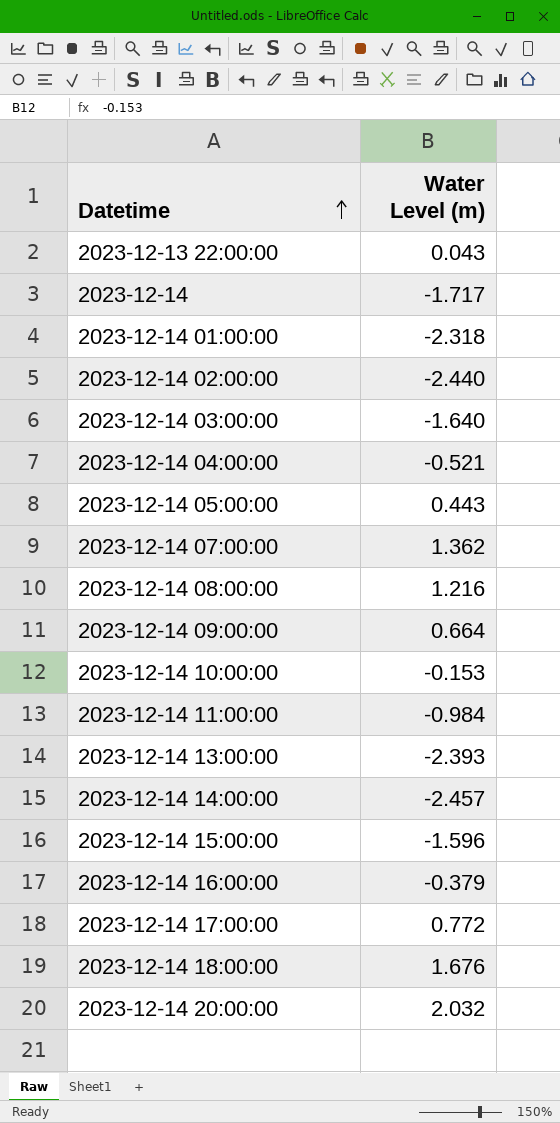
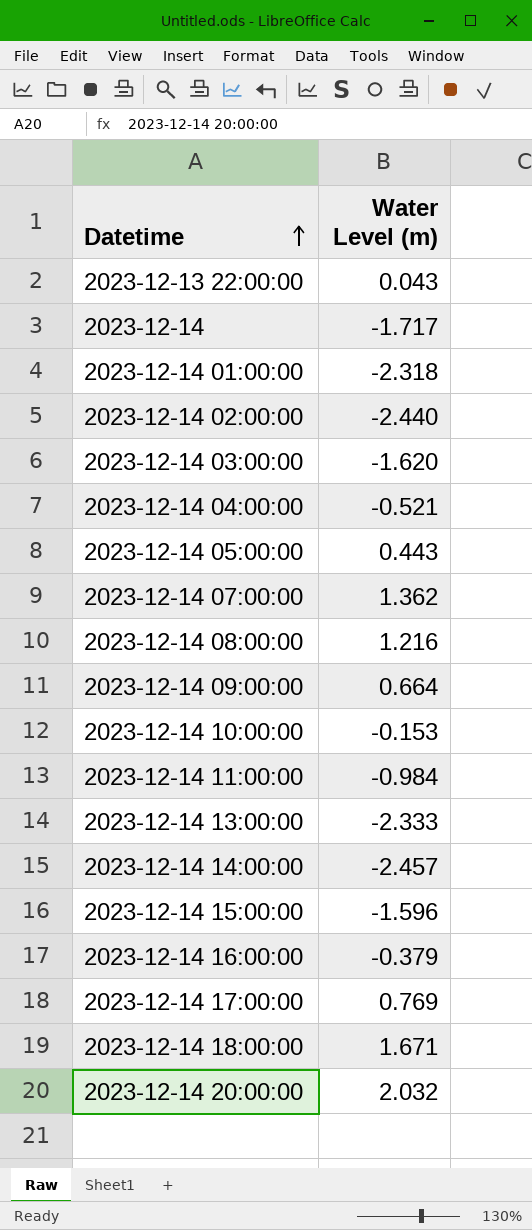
2023-12-14 03:00:00 | Water Level (m): -1.640 -> -1.620
2023-12-14 13:00:00 | Water Level (m): -2.393 -> -2.333
2023-12-14 17:00:00 | Water Level (m): 0.772 -> 0.769
2023-12-14 18:00:00 | Water Level (m): 1.676 -> 1.671

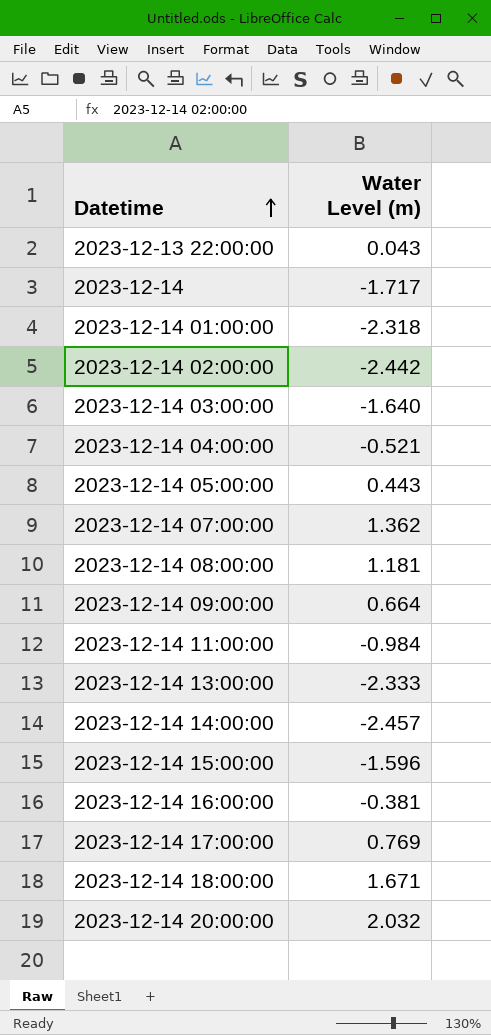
row 2023-12-14 10:00:00: -0.153 -> none
2023-12-14 02:00:00 | Water Level (m): -2.440 -> -2.442
2023-12-14 03:00:00 | Water Level (m): -1.620 -> -1.640
2023-12-14 08:00:00 | Water Level (m): 1.216 -> 1.181
2023-12-14 16:00:00 | Water Level (m): -0.379 -> -0.381

